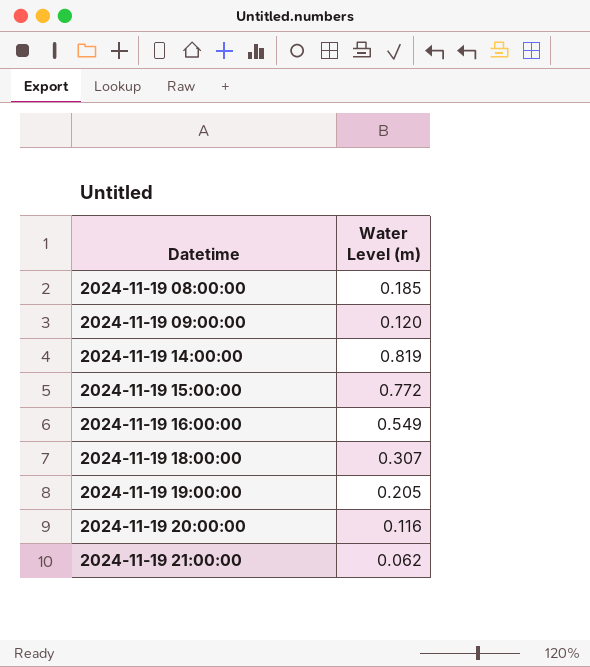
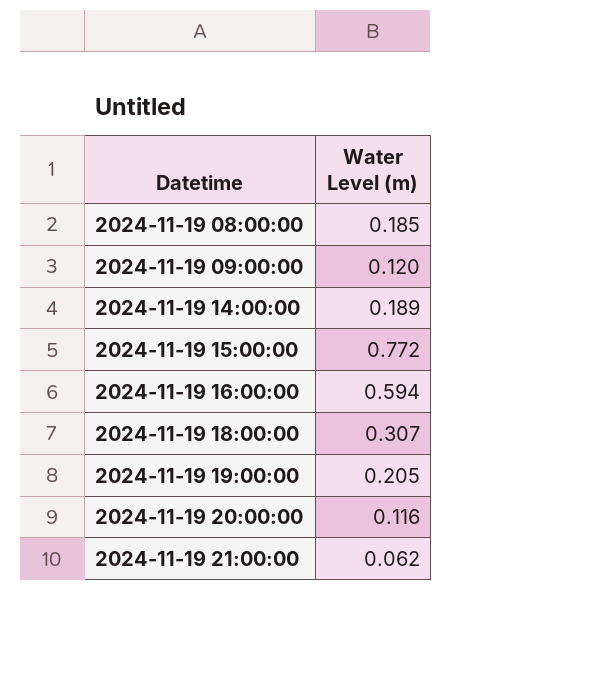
2024-11-19 14:00:00 | Water Level (m): 0.819 -> 0.189
2024-11-19 16:00:00 | Water Level (m): 0.549 -> 0.594

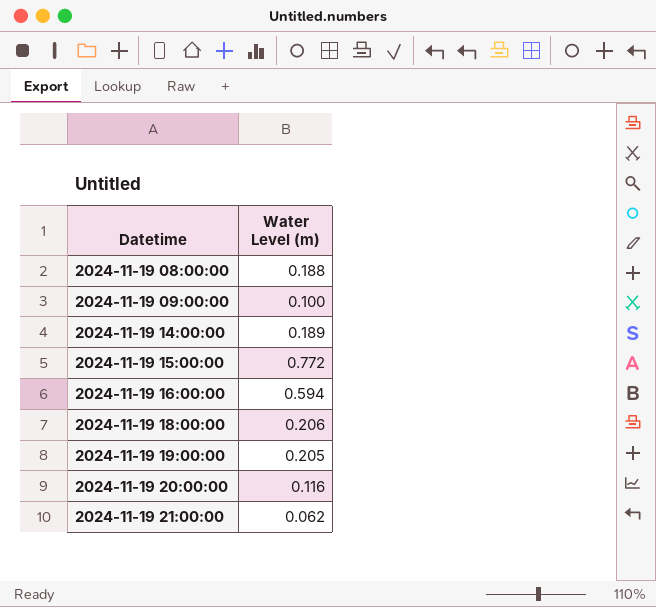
2024-11-19 08:00:00 | Water Level (m): 0.185 -> 0.188
2024-11-19 09:00:00 | Water Level (m): 0.120 -> 0.100
2024-11-19 18:00:00 | Water Level (m): 0.307 -> 0.206

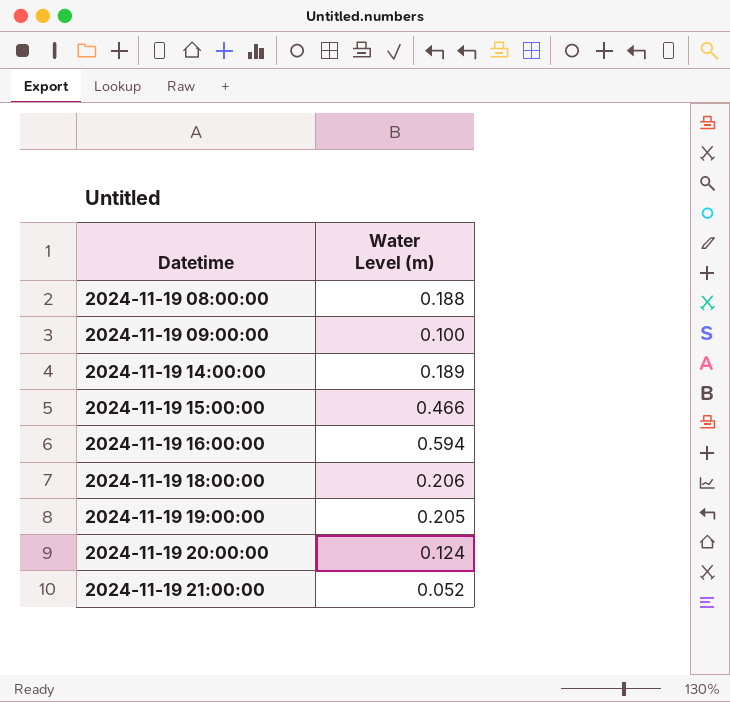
2024-11-19 15:00:00 | Water Level (m): 0.772 -> 0.466
2024-11-19 20:00:00 | Water Level (m): 0.116 -> 0.124
2024-11-19 21:00:00 | Water Level (m): 0.062 -> 0.052

